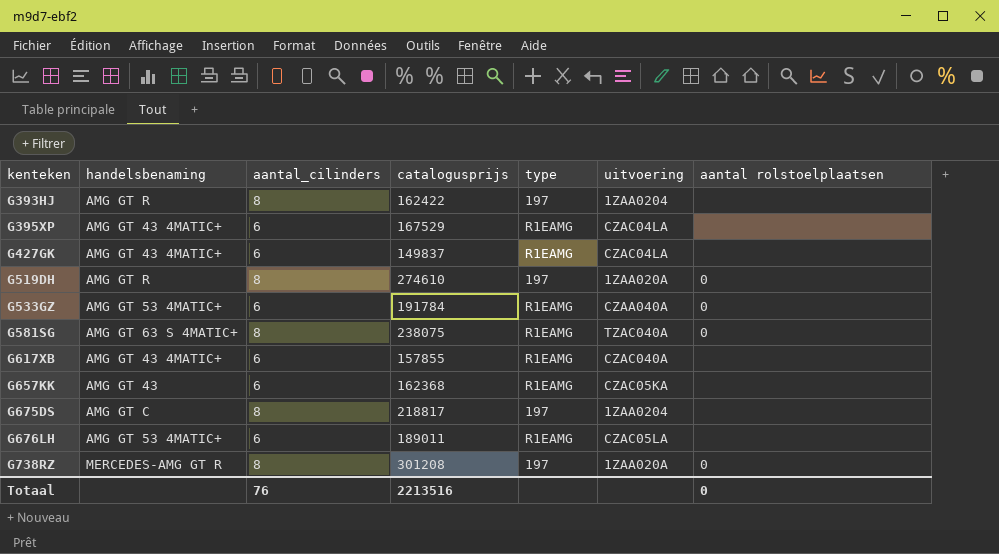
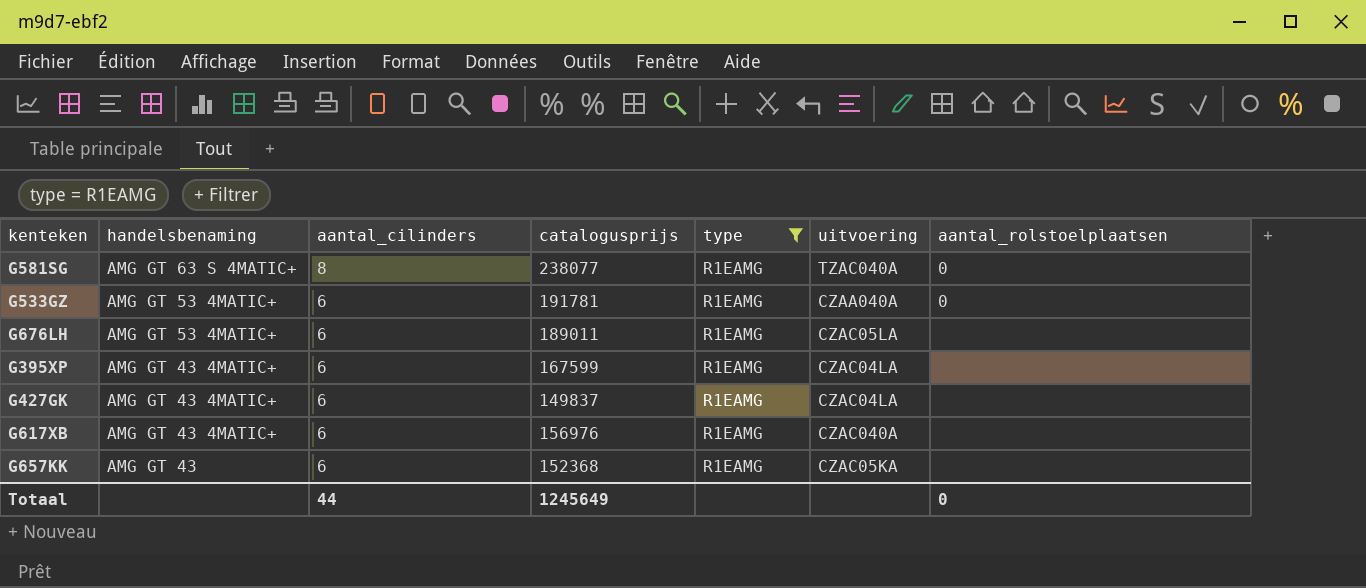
filter: none -> type = R1EAMG
row order: kenteken ascending -> handelsbenaming descending
column name: aantal rolstoelplaatsen -> aantal_rolstoelplaatsen
G581SG | catalogusprijs: 238075 -> 238077
G533GZ | catalogusprijs: 191784 -> 191781
G395XP | catalogusprijs: 167529 -> 167599
G617XB | catalogusprijs: 157855 -> 156976
G657KK | catalogusprijs: 162368 -> 152368
Totaal | aantal_cilinders: 76 -> 44
Totaal | catalogusprijs: 2213516 -> 1245649

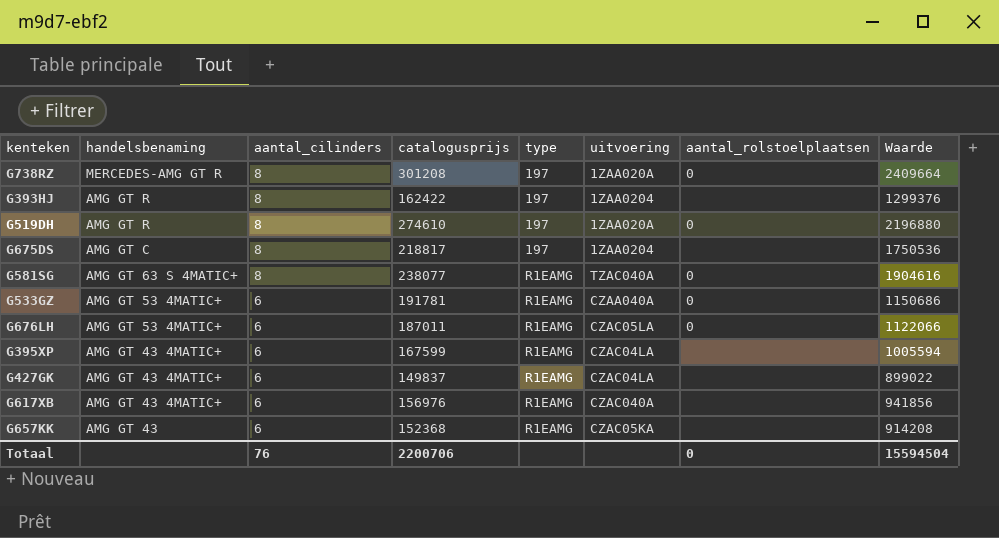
filter: type = R1EAMG -> none
column Waarde | formula: none -> [aantal_cilinders] * [catalogusprijs]
G676LH | catalogusprijs: 189011 -> 187011
G676LH | aantal_rolstoelplaatsen: none -> 0
Totaal | aantal_cilinders: 44 -> 76
Totaal | catalogusprijs: 1245649 -> 2200706

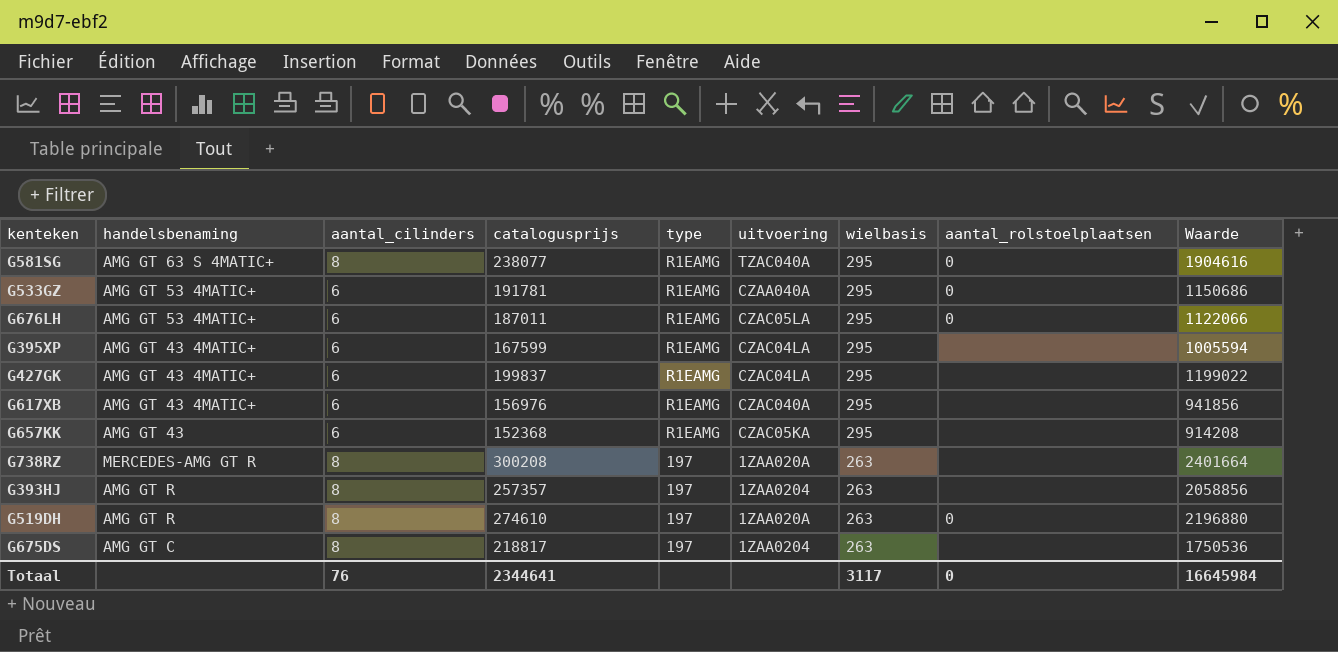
row order: handelsbenaming descending -> type descending
column wielbasis | position: none -> 7
G427GK | catalogusprijs: 149837 -> 199837
G427GK | Waarde: 899022 -> 1199022
G738RZ | catalogusprijs: 301208 -> 300208
G738RZ | aantal_rolstoelplaatsen: 0 -> none
G738RZ | Waarde: 2409664 -> 2401664
G393HJ | catalogusprijs: 162422 -> 257357
G393HJ | Waarde: 1299376 -> 2058856
Totaal | catalogusprijs: 2200706 -> 2344641
Totaal | Waarde: 15594504 -> 16645984

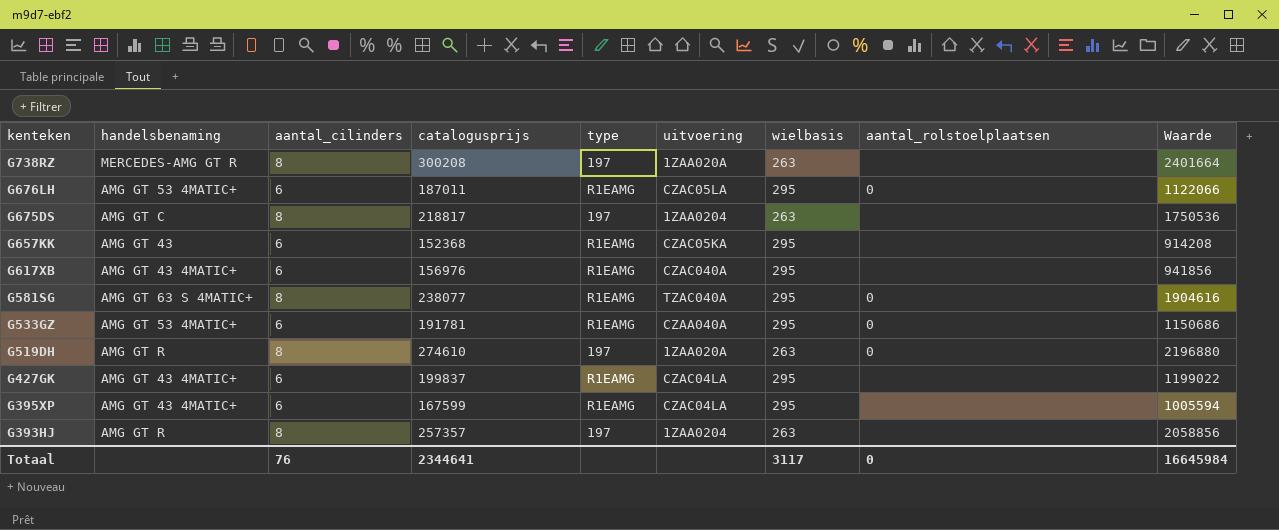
row order: type descending -> kenteken descending

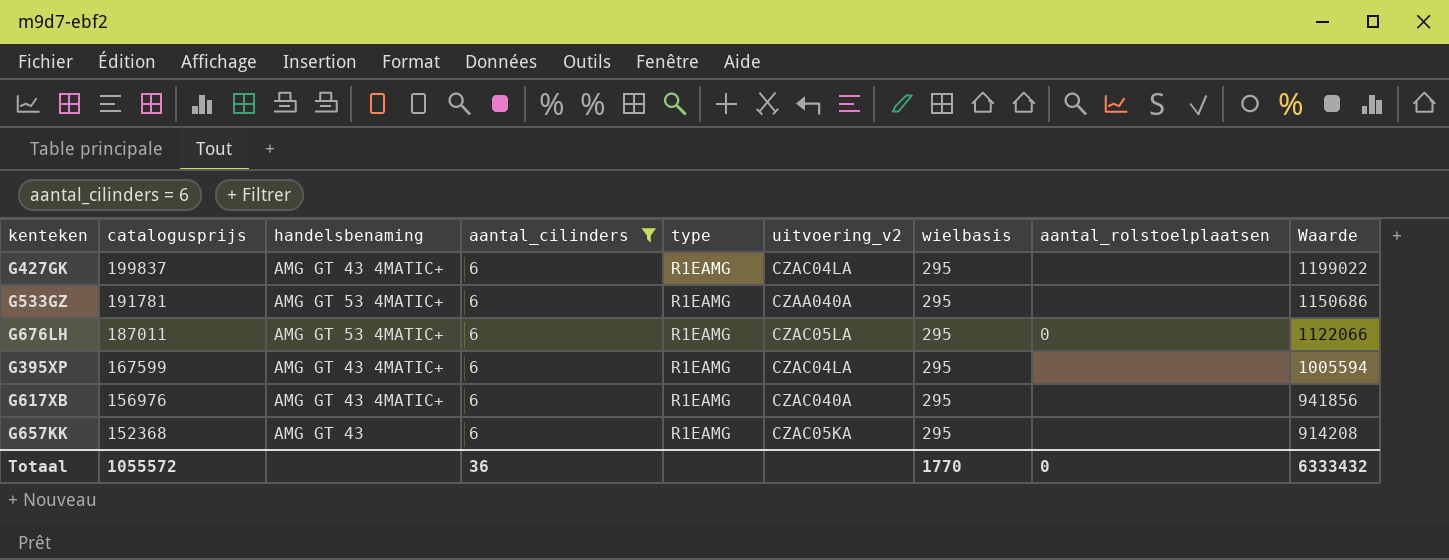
filter: none -> aantal_cilinders = 6
row order: kenteken descending -> catalogusprijs descending
column catalogusprijs | position: 4 -> 2
column name: uitvoering -> uitvoering_v2
G533GZ | aantal_rolstoelplaatsen: 0 -> none
Totaal | catalogusprijs: 2344641 -> 1055572
Totaal | aantal_cilinders: 76 -> 36
Totaal | wielbasis: 3117 -> 1770
Totaal | Waarde: 16645984 -> 6333432

